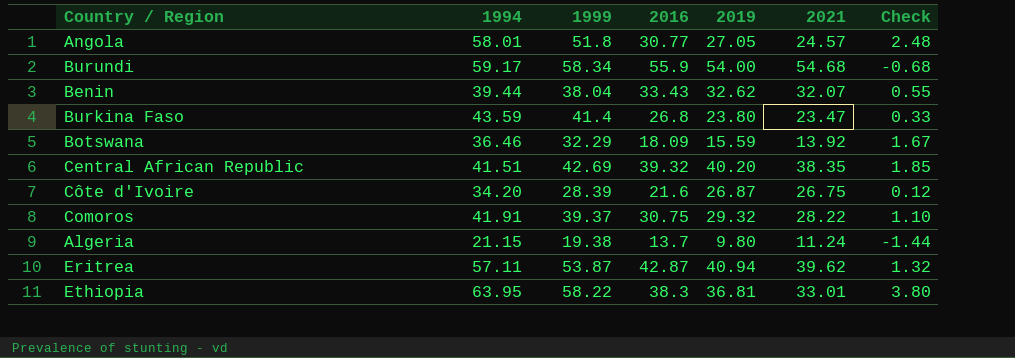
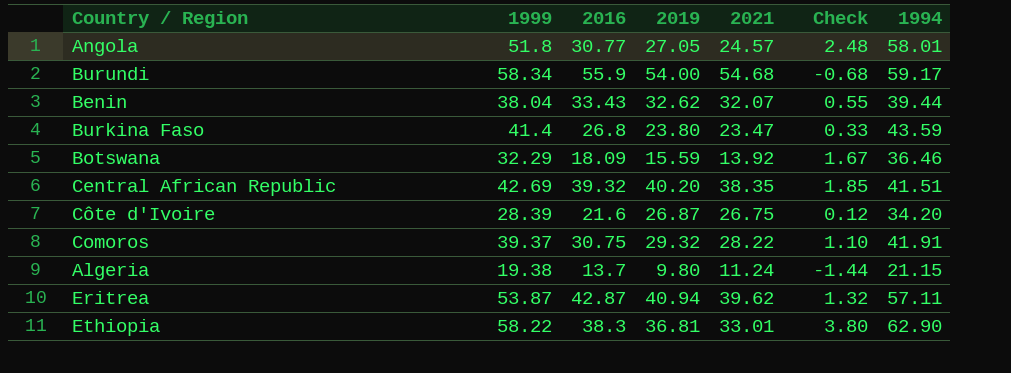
column 1994 | position: 2 -> 7
Ethiopia | 1994: 63.95 -> 62.90

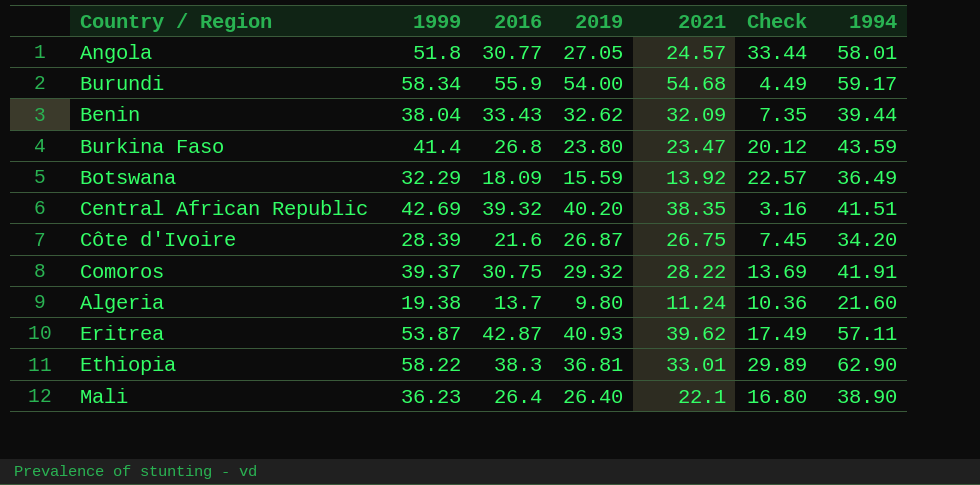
column Check | formula: [2019] - [2021] -> [1994] - [2021]
Benin | 2021: 32.07 -> 32.09
Botswana | 1994: 36.46 -> 36.49
Algeria | 1994: 21.15 -> 21.60
Eritrea | 2019: 40.94 -> 40.93
row Mali: none -> 36.23 | 26.4 | 26.40 | 22.1 | 16.80 | 38.90

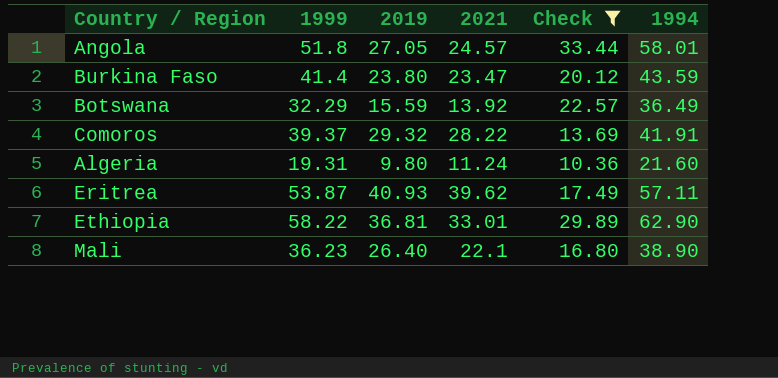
filter: none -> Check >= 10.36
column 2016 | position: 3 -> none
Algeria | 1999: 19.38 -> 19.31

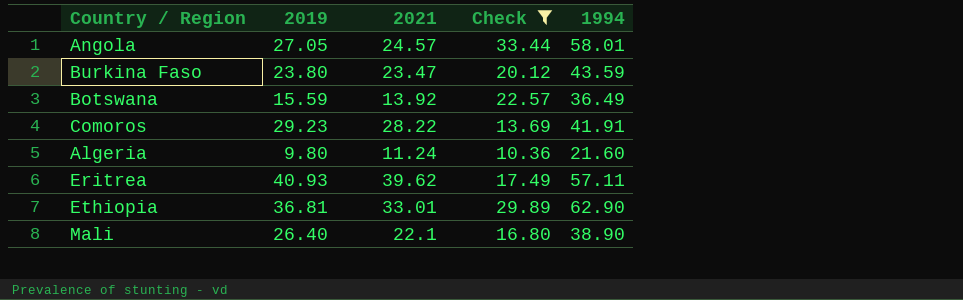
column 1999 | position: 2 -> none
Comoros | 2019: 29.32 -> 29.23

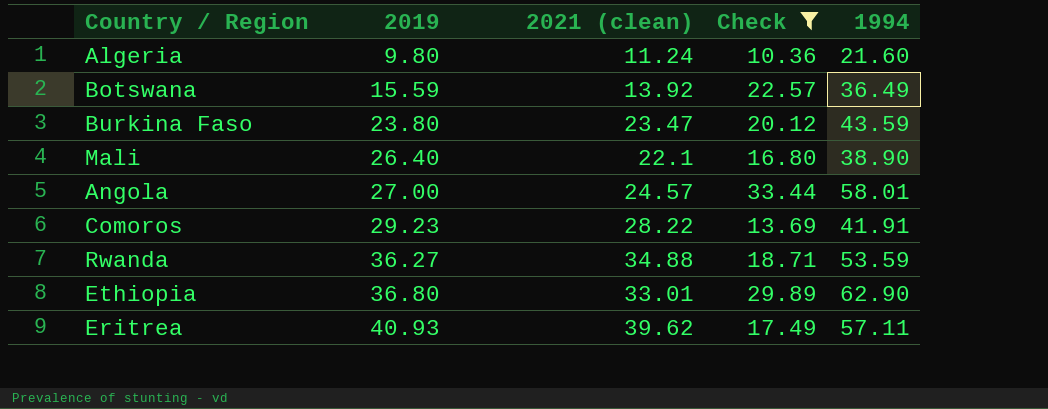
row order: none -> 2019 ascending
column name: 2021 -> 2021 (clean)
Angola | 2019: 27.05 -> 27.00
row Rwanda: none -> 36.27 | 34.88 | 18.71 | 53.59
Ethiopia | 2019: 36.81 -> 36.80

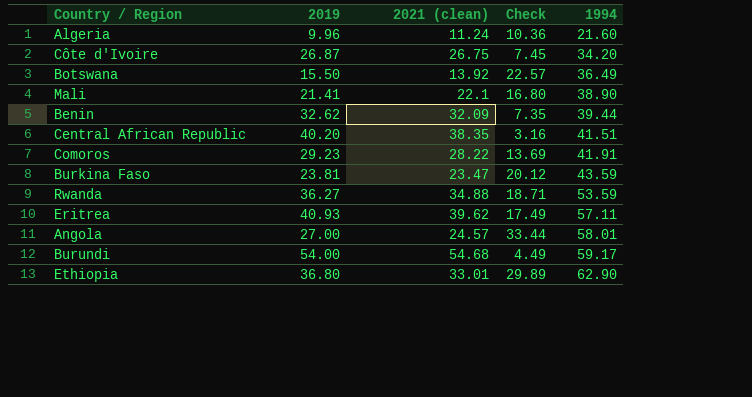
filter: Check >= 10.36 -> none
row order: 2019 ascending -> 1994 ascending
Algeria | 2019: 9.80 -> 9.96
Botswana | 2019: 15.59 -> 15.50
Mali | 2019: 26.40 -> 21.41
Burkina Faso | 2019: 23.80 -> 23.81

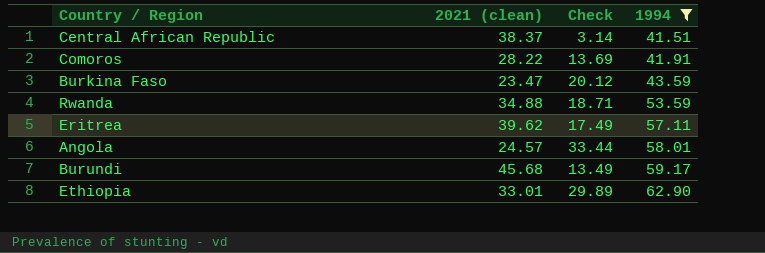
filter: none -> 1994 >= 41.51
column 2019 | position: 2 -> none
Central African Republic | 2021 (clean): 38.35 -> 38.37
Central African Republic | Check: 3.16 -> 3.14
Burundi | 2021 (clean): 54.68 -> 45.68
Burundi | Check: 4.49 -> 13.49

